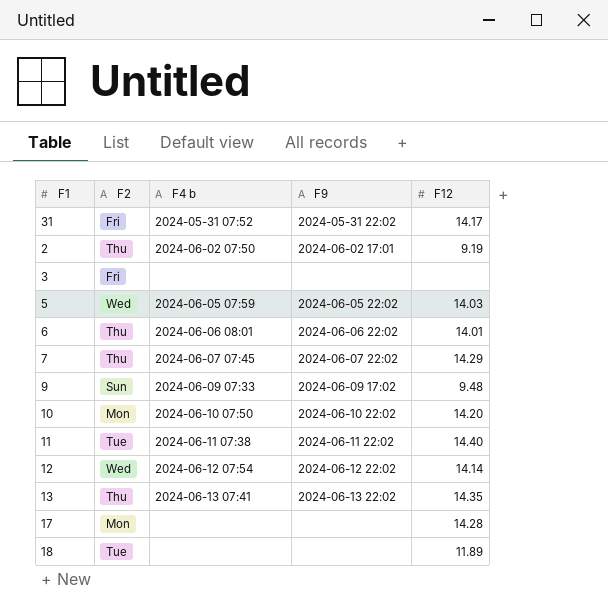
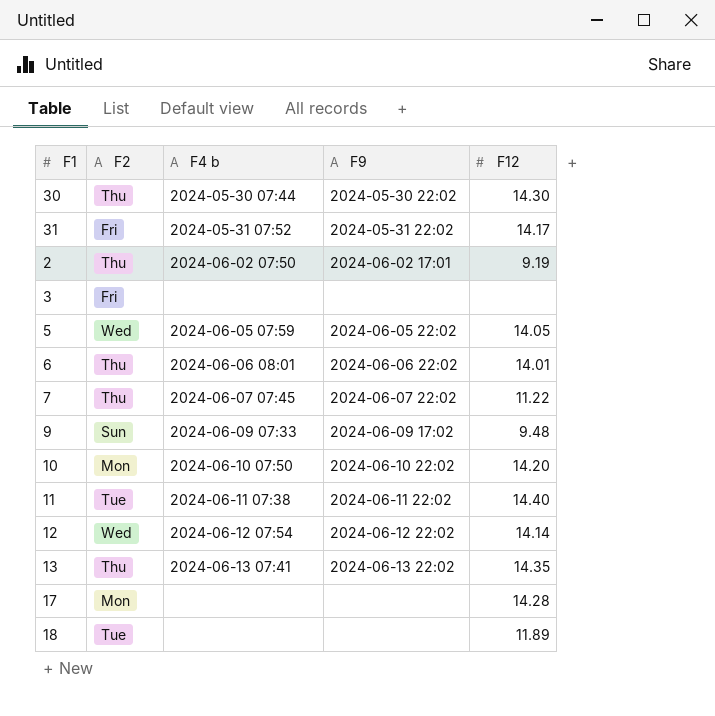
row 30: none -> Thu | 2024-05-30 07:44 | 2024-05-30 22:02 | 14.30
5 | F12: 14.03 -> 14.05
7 | F12: 14.29 -> 11.22

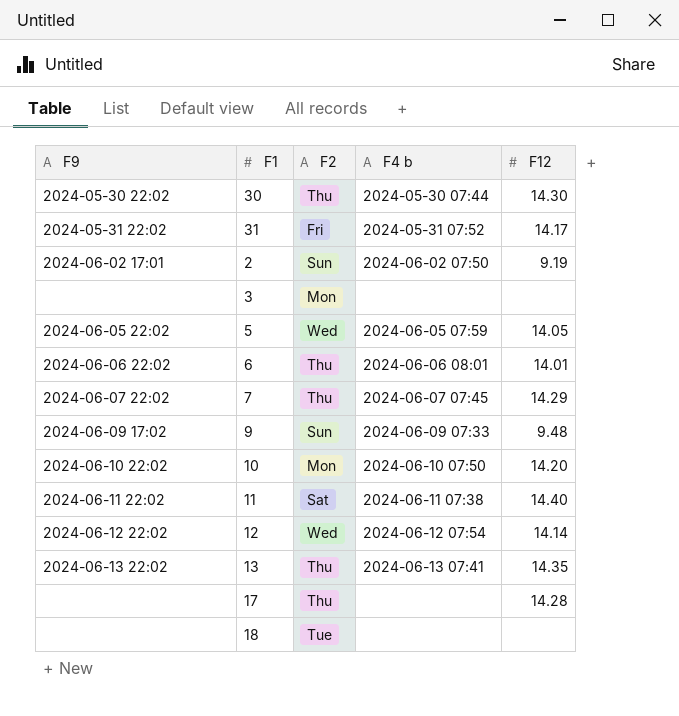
column F9 | position: 4 -> 1
2 | F2: Thu -> Sun
3 | F2: Fri -> Mon
7 | F12: 11.22 -> 14.29
11 | F2: Tue -> Sat
17 | F2: Mon -> Thu
18 | F12: 11.89 -> none

